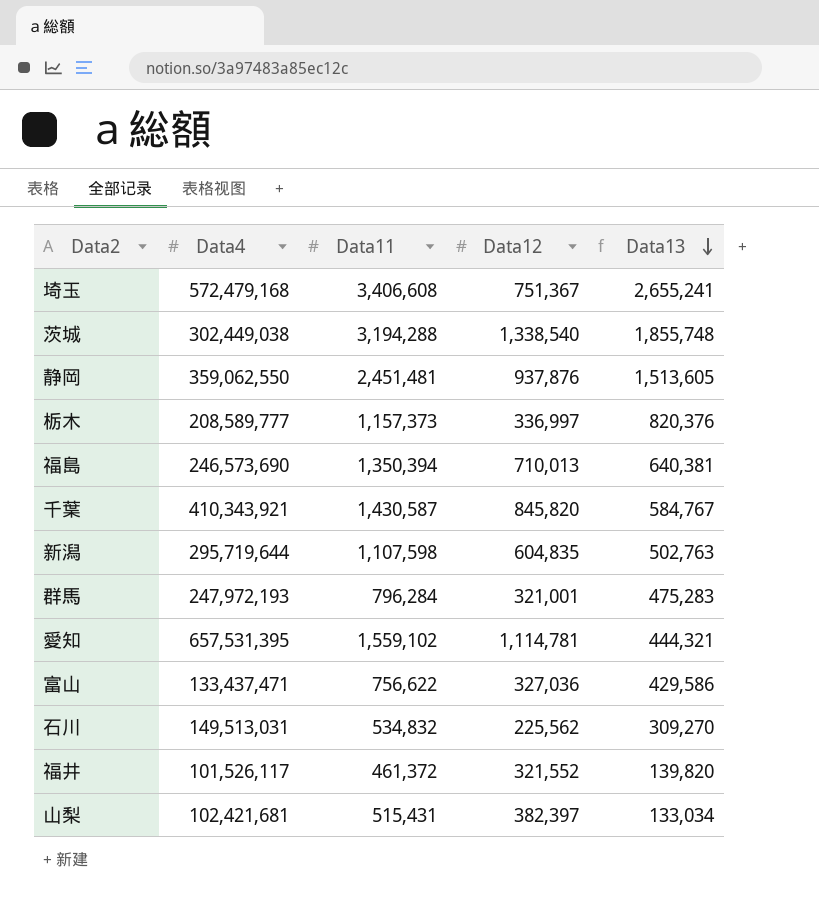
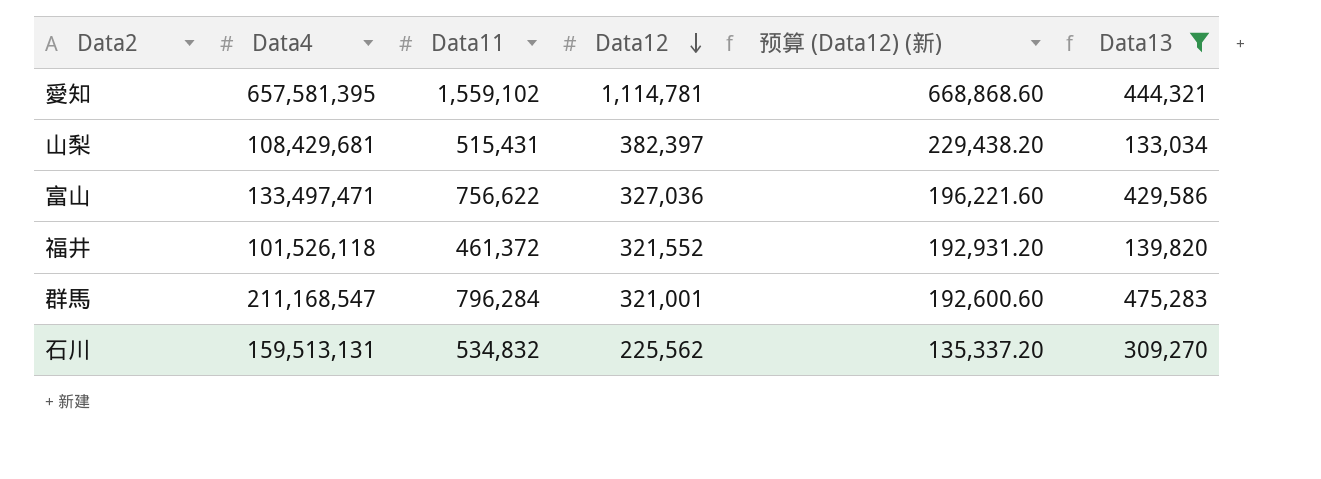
filter: none -> Data13 <= 475,283
row order: Data13 descending -> Data12 descending
column 预算 (Data12) (新) | formula: none -> [Data12] * 0.6
愛知 | Data4: 657,531,395 -> 657,581,395
山梨 | Data4: 102,421,681 -> 108,429,681
富山 | Data4: 133,437,471 -> 133,497,471
福井 | Data4: 101,526,117 -> 101,526,118
群馬 | Data4: 247,972,193 -> 211,168,547
石川 | Data4: 149,513,031 -> 159,513,131

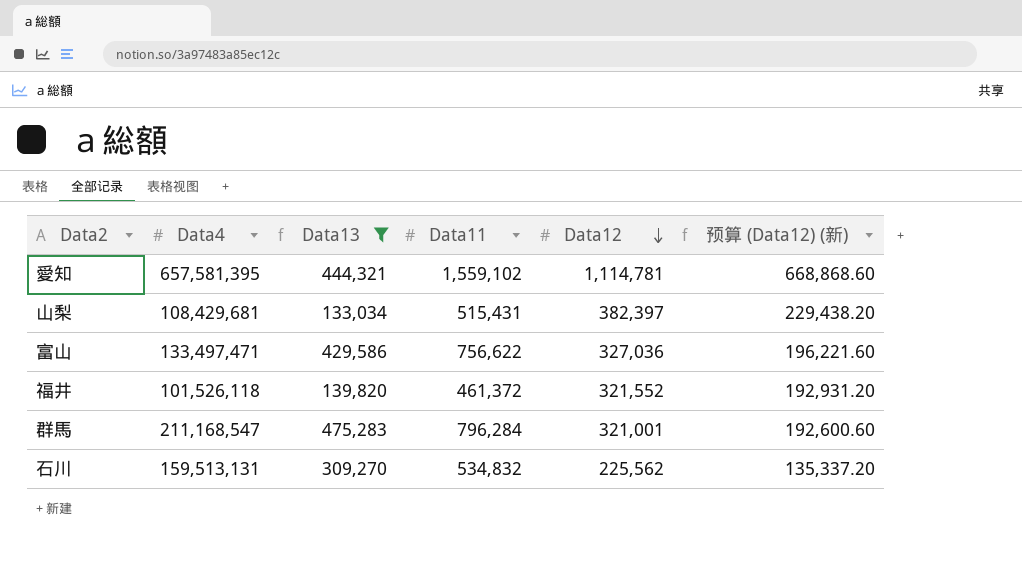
column Data13 | position: 6 -> 3

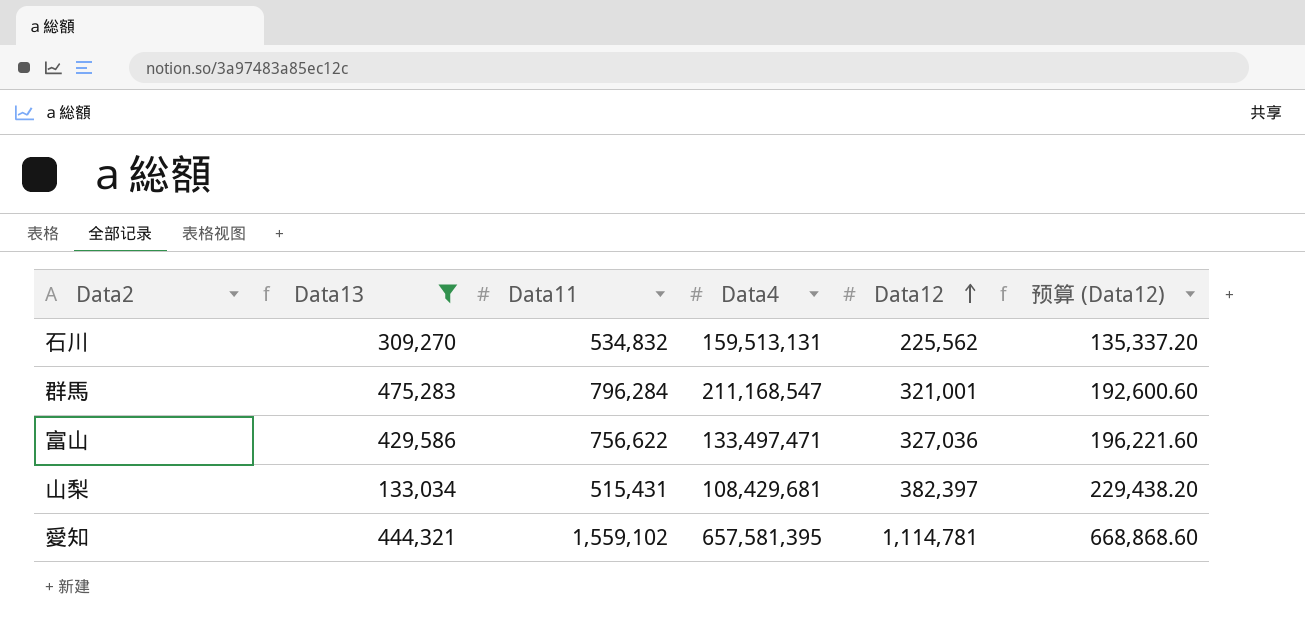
row order: Data12 descending -> Data12 ascending
column Data4 | position: 2 -> 4
column name: 预算 (Data12) (新) -> 预算 (Data12)
row 福井: 101,526,118 | 139,820 | 461,372 | 321,552 | 192,931.20 -> none

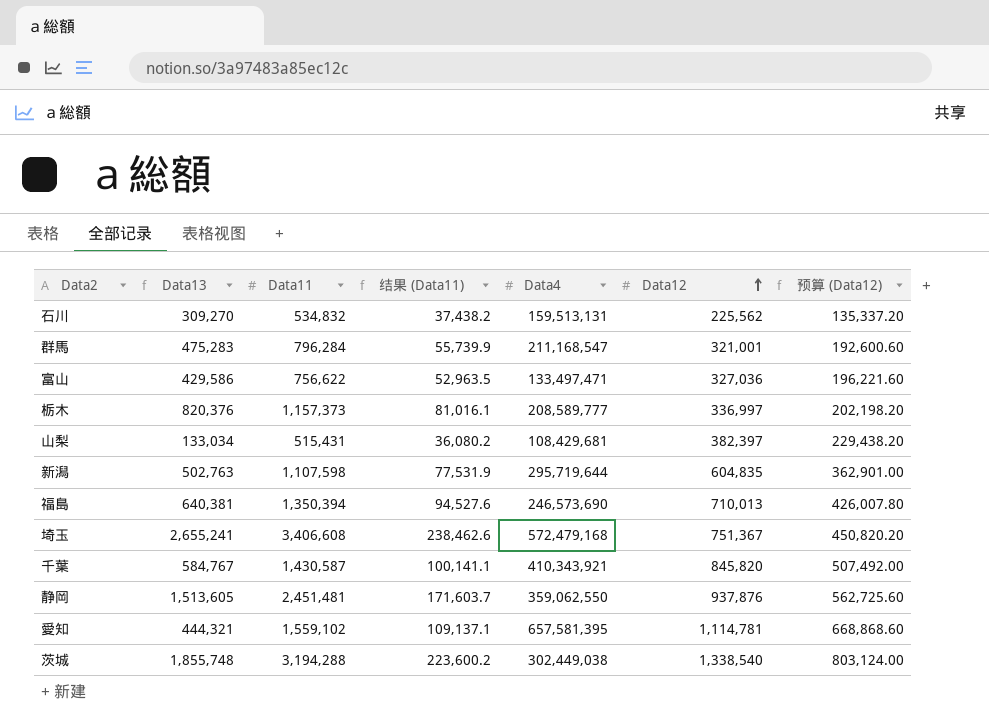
filter: Data13 <= 475,283 -> none
column 结果 (Data11) | formula: none -> [Data11] * 0.07

